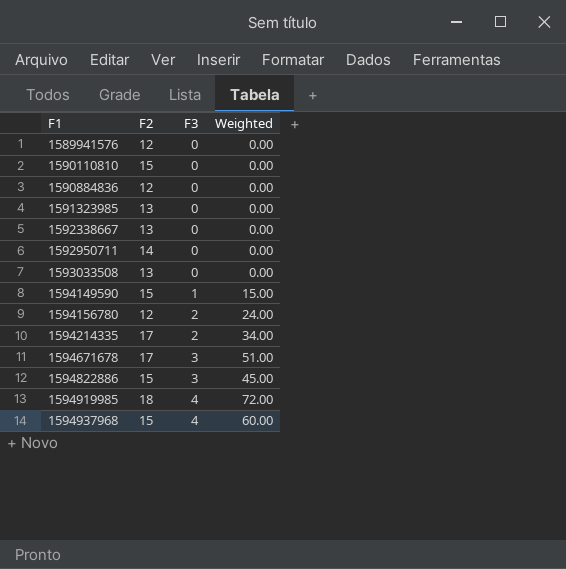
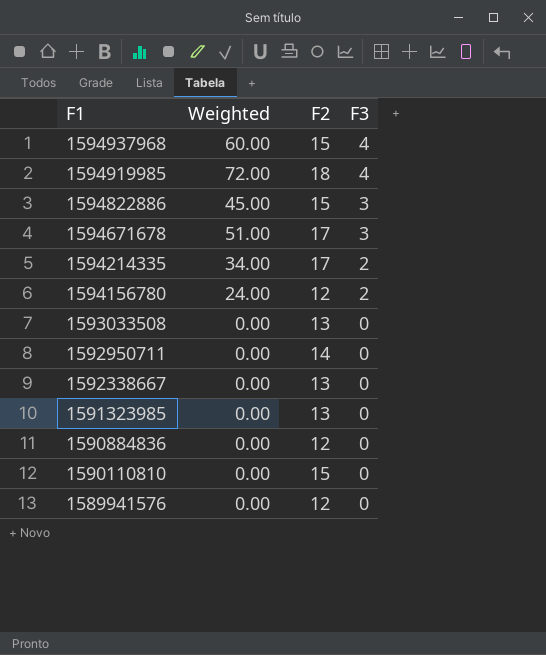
row order: F1 ascending -> F1 descending
column Weighted | position: 4 -> 2
row 1594149590: 15 | 1 | 15.00 -> none

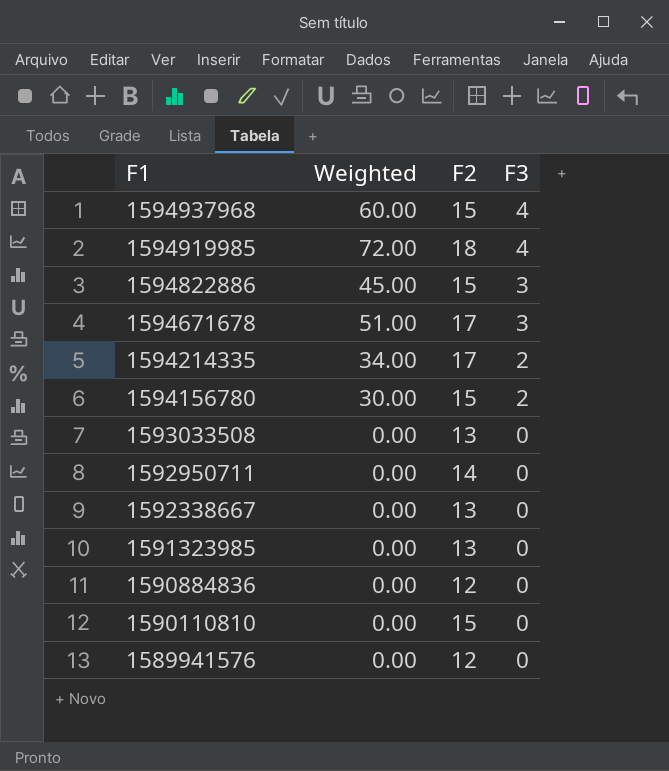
1594156780 | Weighted: 24.00 -> 30.00
1594156780 | F2: 12 -> 15

